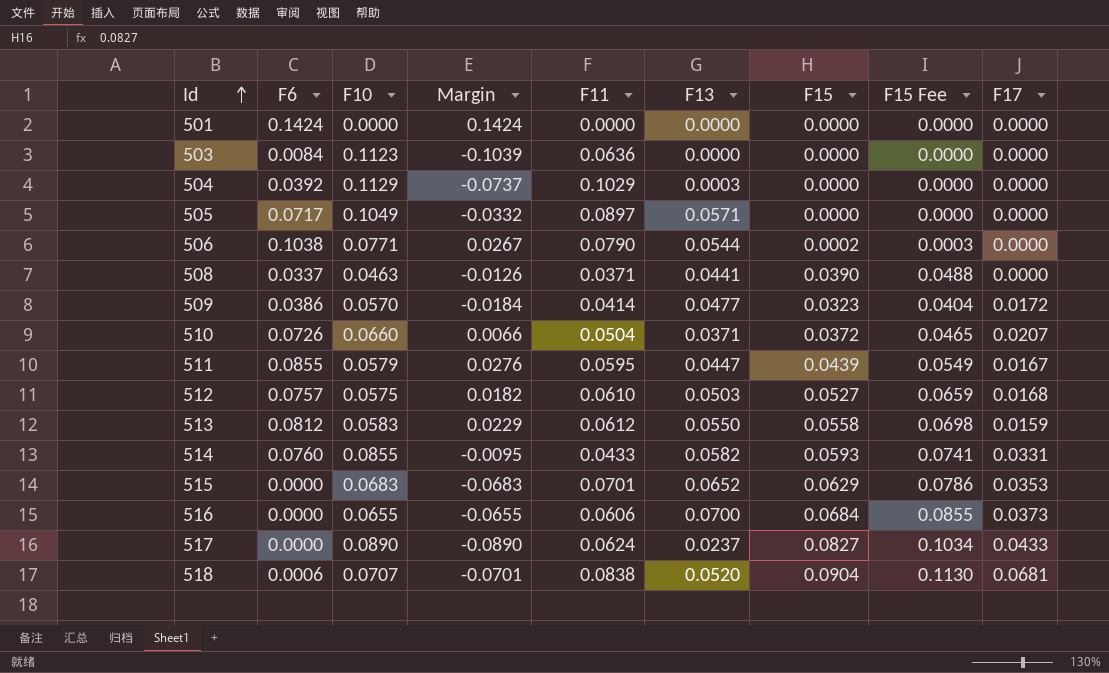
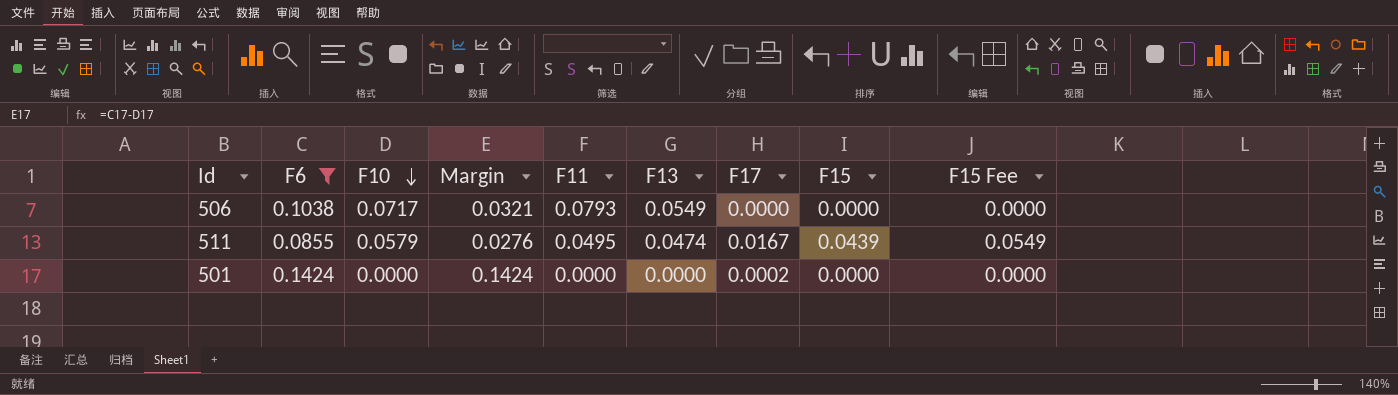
filter: none -> F6 >= 0.0855
row order: Id ascending -> F10 descending
column F17 | position: 9 -> 7
506 | F10: 0.0771 -> 0.0717
506 | Margin: 0.0267 -> 0.0321
506 | F11: 0.0790 -> 0.0793
506 | F13: 0.0544 -> 0.0549
506 | F15: 0.0002 -> 0.0000
506 | F15 Fee: 0.0003 -> 0.0000
511 | F11: 0.0595 -> 0.0495
511 | F13: 0.0447 -> 0.0474
501 | F17: 0.0000 -> 0.0002

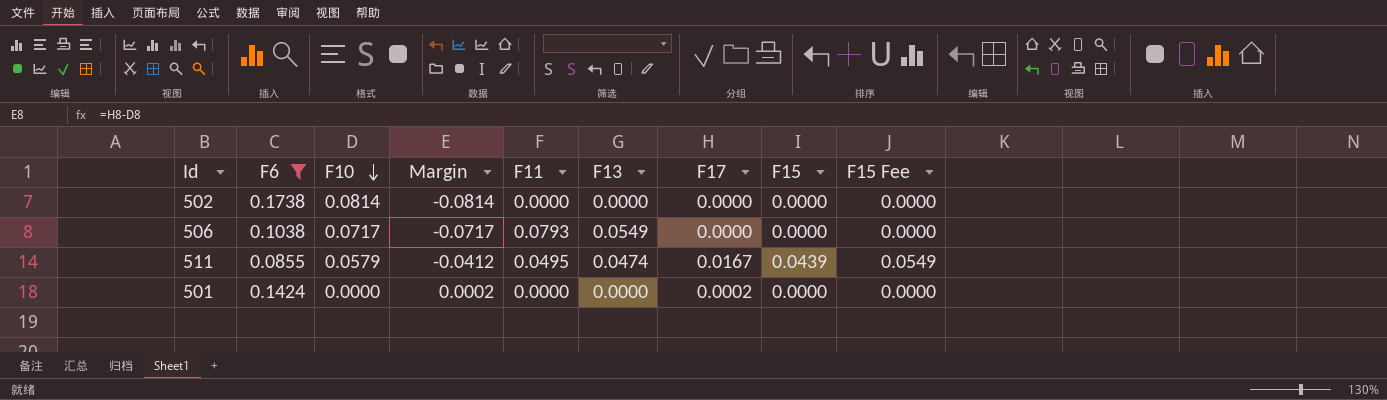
column Margin | formula: [F6] - [F10] -> [F17] - [F10]
row 502: none -> 0.1738 | 0.0814 | -0.0814 | 0.0000 | 0.0000 | 0.0000 | 0.0000 | 0.0000

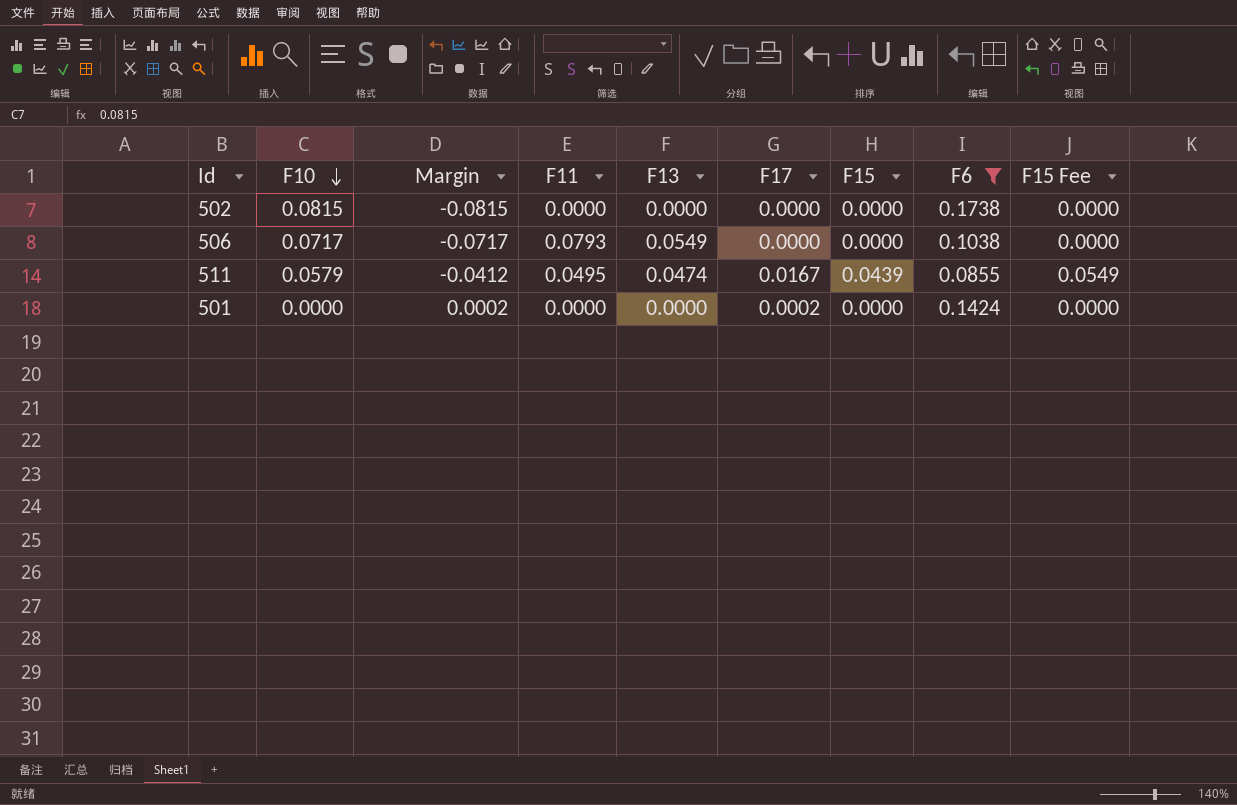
column F6 | position: 2 -> 8
502 | F10: 0.0814 -> 0.0815
502 | Margin: -0.0814 -> -0.0815

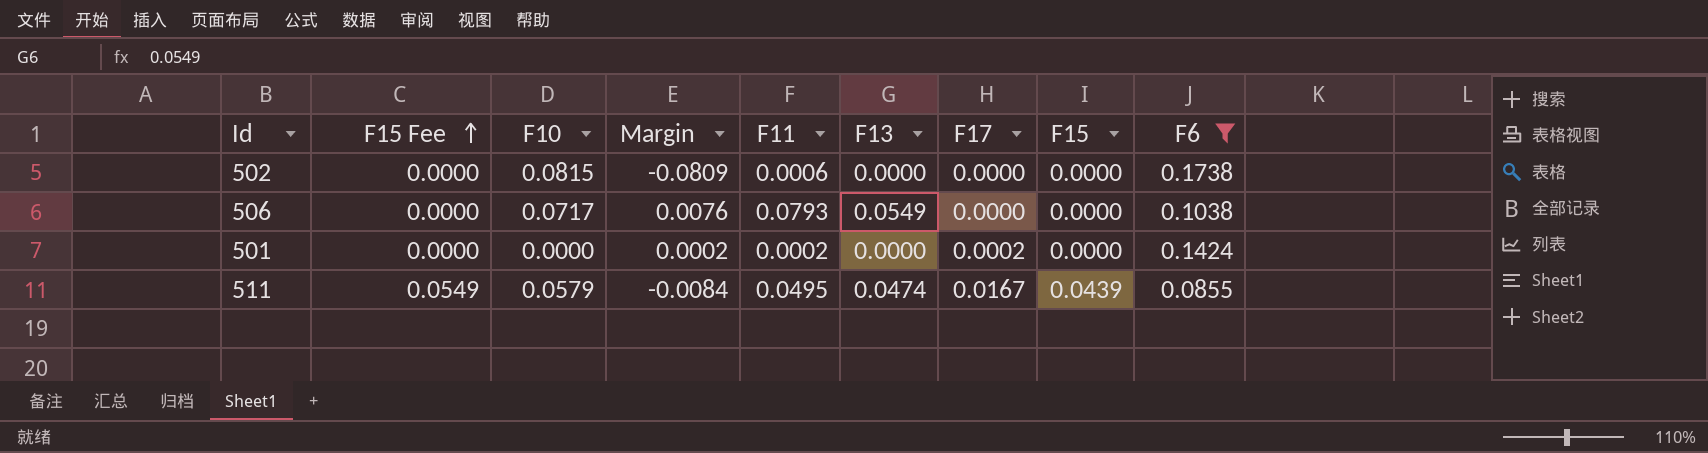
row order: F10 descending -> F15 Fee ascending
column F15 Fee | position: 9 -> 2
column Margin | formula: [F17] - [F10] -> [F11] - [F10]
502 | F11: 0.0000 -> 0.0006
501 | F11: 0.0000 -> 0.0002

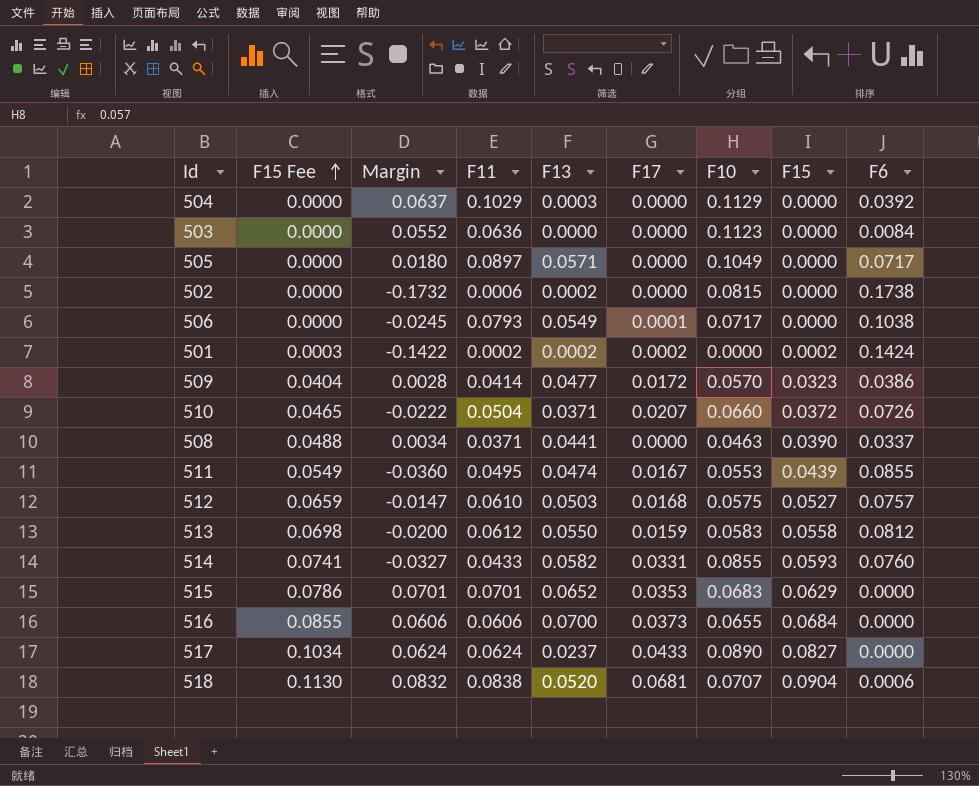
filter: F6 >= 0.0855 -> none
column Margin | formula: [F11] - [F10] -> [F11] - [F6]
column F10 | position: 3 -> 7
502 | F13: 0.0000 -> 0.0002
506 | F17: 0.0000 -> 0.0001
501 | F15 Fee: 0.0000 -> 0.0003
501 | F13: 0.0000 -> 0.0002
501 | F15: 0.0000 -> 0.0002
511 | F10: 0.0579 -> 0.0553

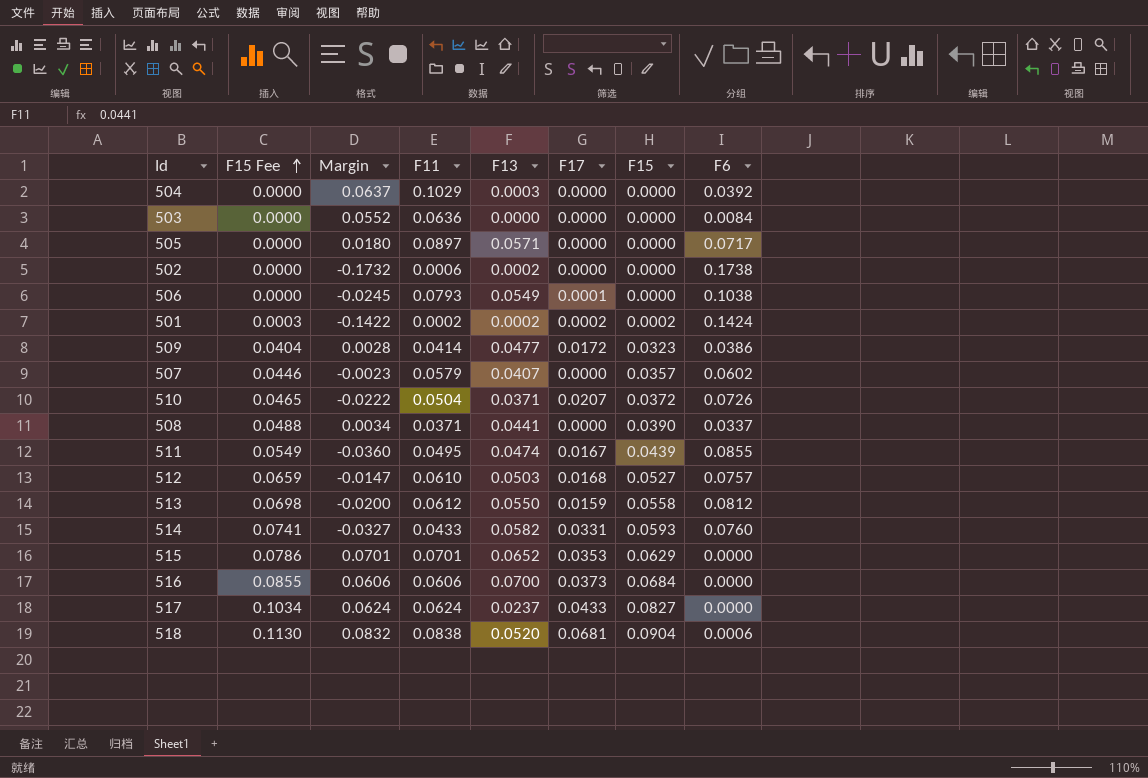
column F10 | position: 7 -> none
row 507: none -> 0.0446 | -0.0023 | 0.0579 | 0.0407 | 0.0000 | 0.0357 | 0.0602

